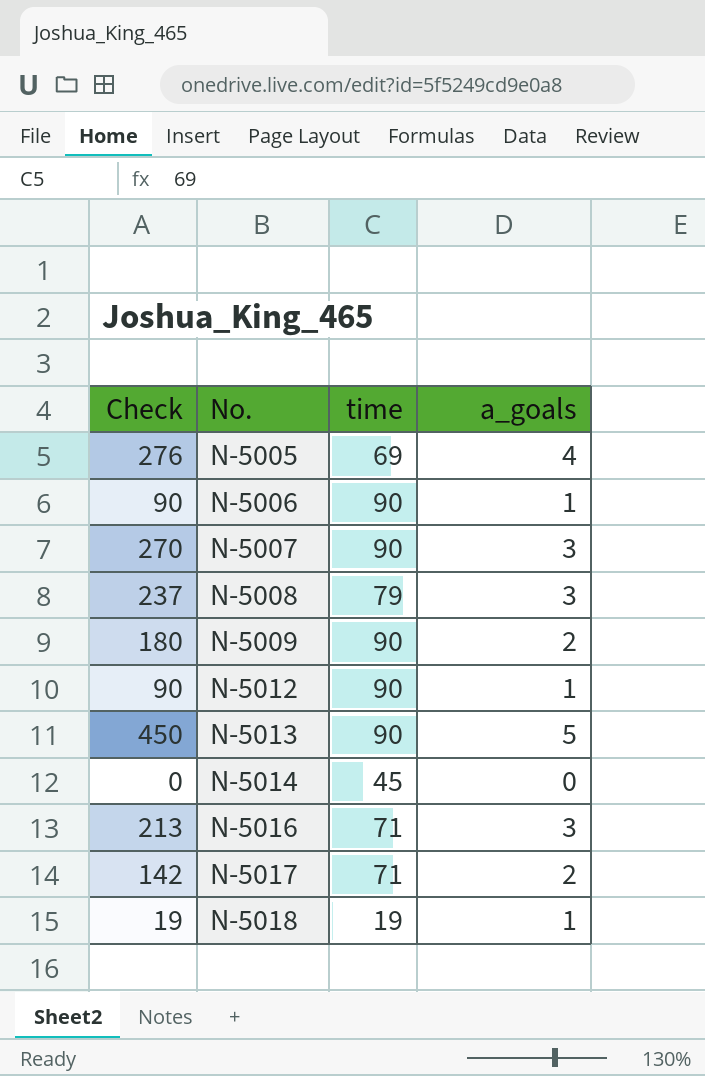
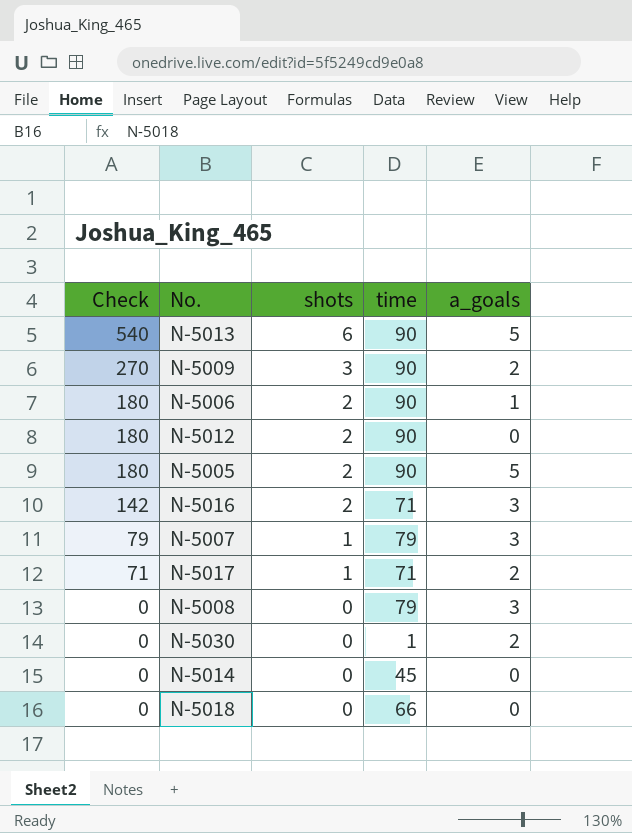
row order: No. ascending -> Check descending
column Check | formula: [time] * [a_goals] -> [shots] * [time]
column shots | position: none -> 3
N-5012 | a_goals: 1 -> 0
N-5005 | time: 69 -> 90
N-5005 | a_goals: 4 -> 5
N-5007 | time: 90 -> 79
row N-5030: none -> 0 | 0 | 1 | 2
N-5018 | time: 19 -> 66
N-5018 | a_goals: 1 -> 0

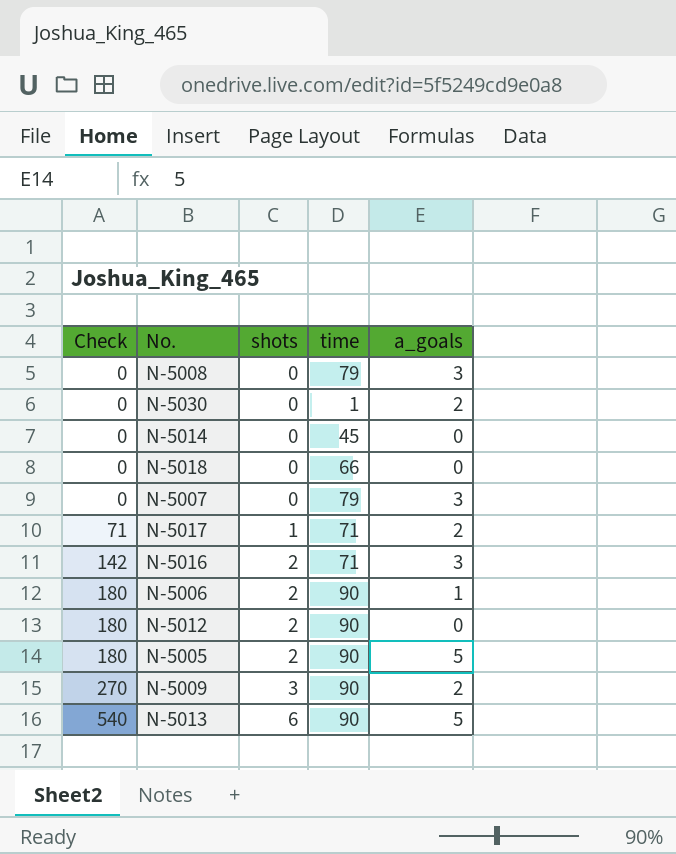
row order: Check descending -> Check ascending
N-5007 | Check: 79 -> 0
N-5007 | shots: 1 -> 0

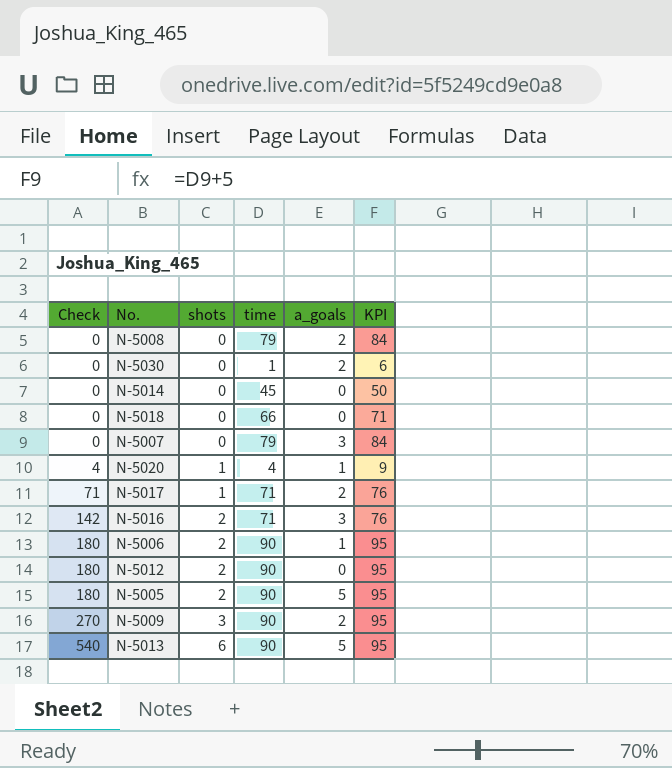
column KPI | formula: none -> [time] + 5
N-5008 | a_goals: 3 -> 2
row N-5020: none -> 4 | 1 | 4 | 1 | 9

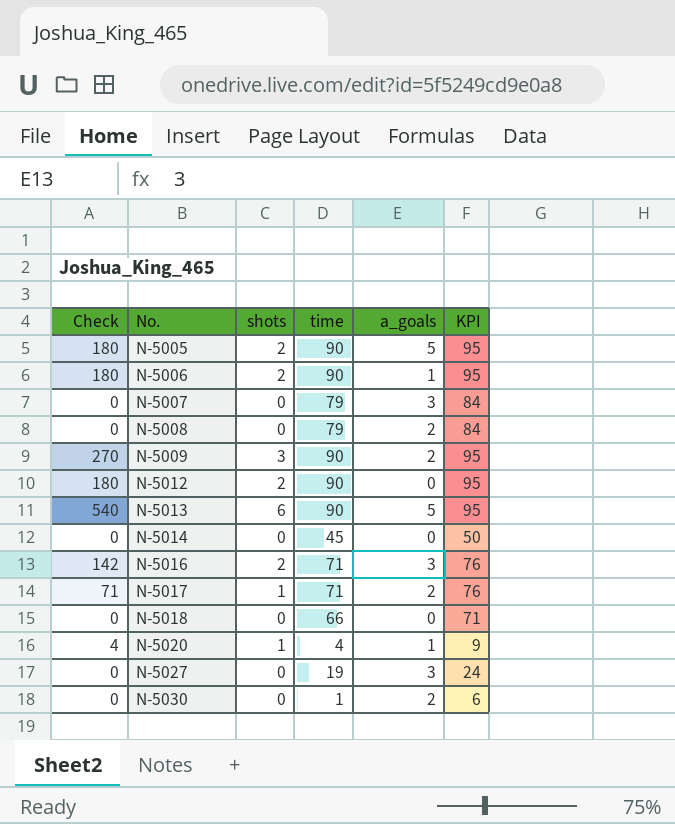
row order: Check ascending -> No. ascending
row N-5027: none -> 0 | 0 | 19 | 3 | 24

